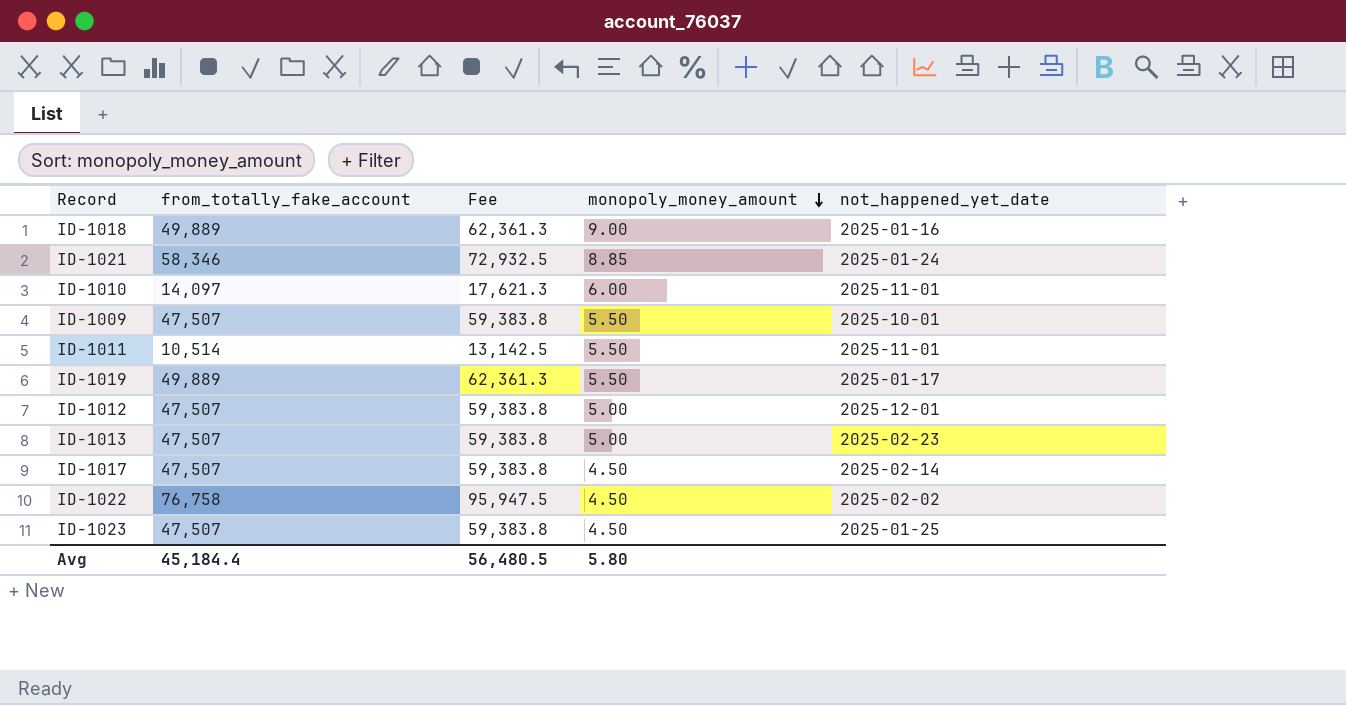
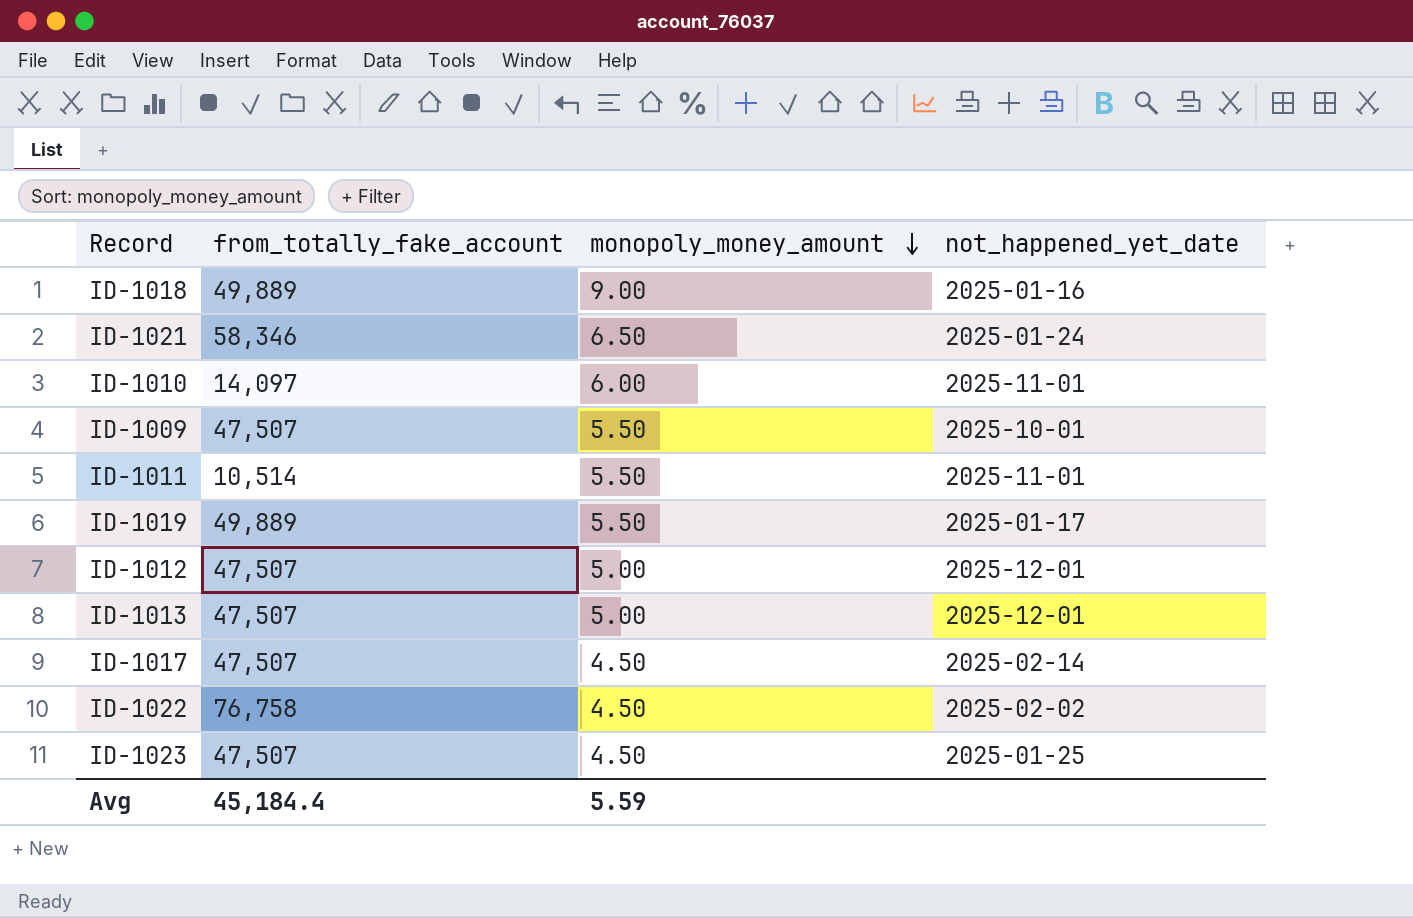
column Fee | formula: [from_totally_fake_account] * 1.25 -> none
ID-1021 | monopoly_money_amount: 8.85 -> 6.50
ID-1013 | not_happened_yet_date: 2025-02-23 -> 2025-12-01
Avg | monopoly_money_amount: 5.80 -> 5.59

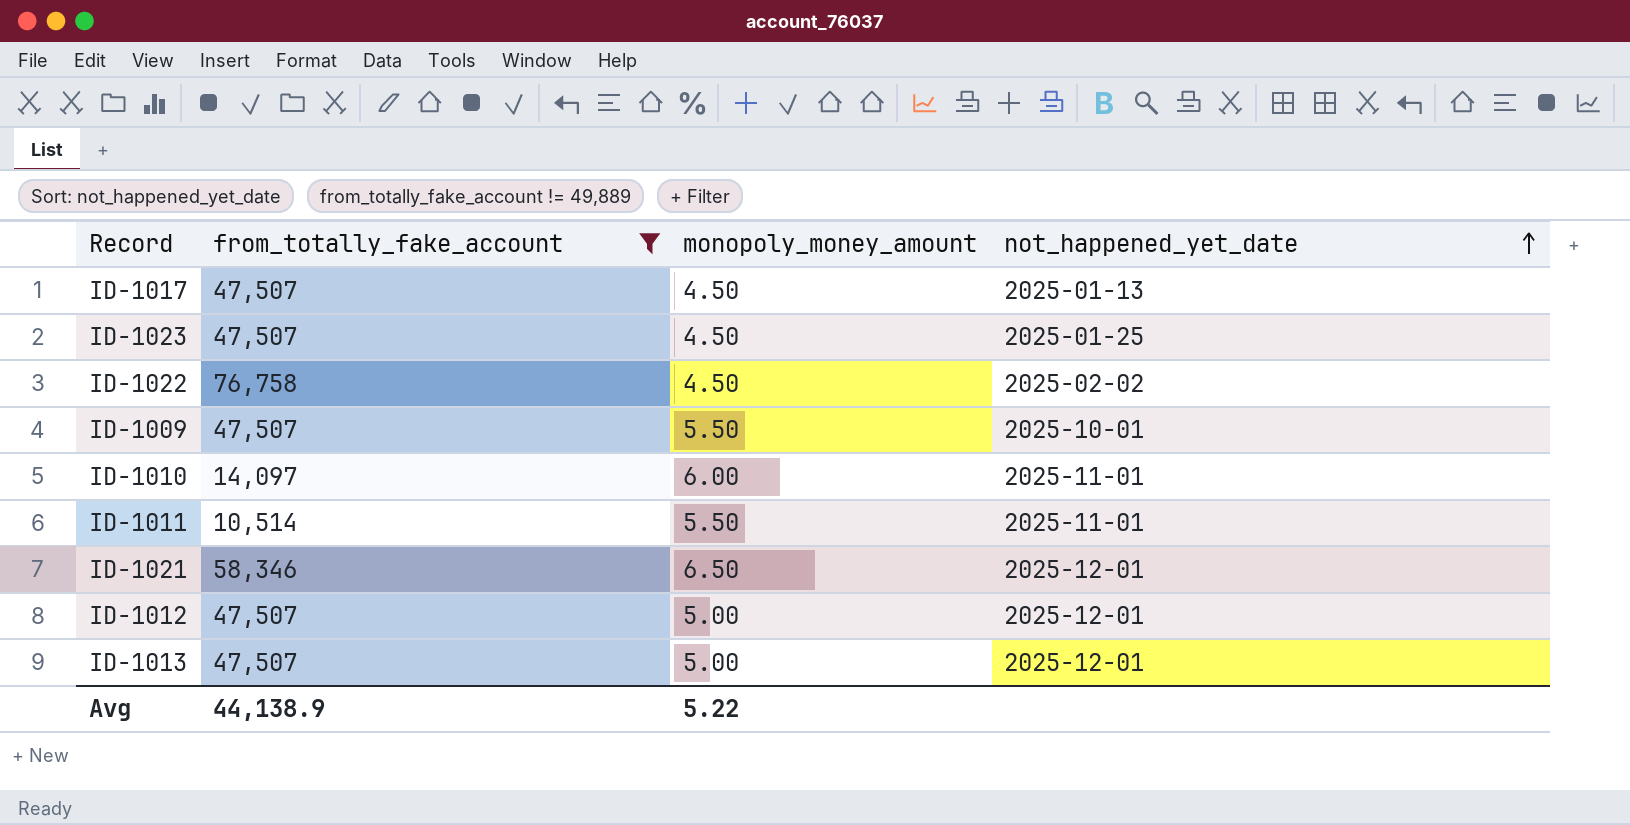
filter: none -> from_totally_fake_account != 49,889
row order: monopoly_money_amount descending -> not_happened_yet_date ascending
ID-1017 | not_happened_yet_date: 2025-02-14 -> 2025-01-13
ID-1021 | not_happened_yet_date: 2025-01-24 -> 2025-12-01
Avg | from_totally_fake_account: 45,184.4 -> 44,138.9
Avg | monopoly_money_amount: 5.59 -> 5.22

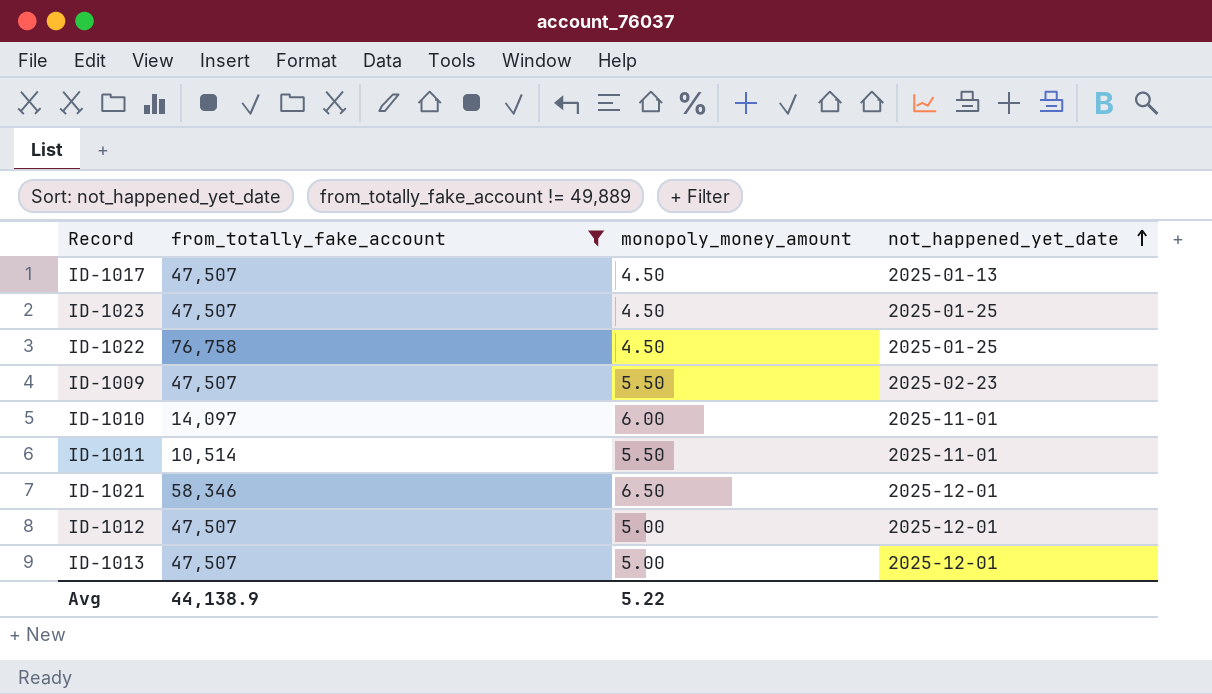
ID-1022 | not_happened_yet_date: 2025-02-02 -> 2025-01-25
ID-1009 | not_happened_yet_date: 2025-10-01 -> 2025-02-23

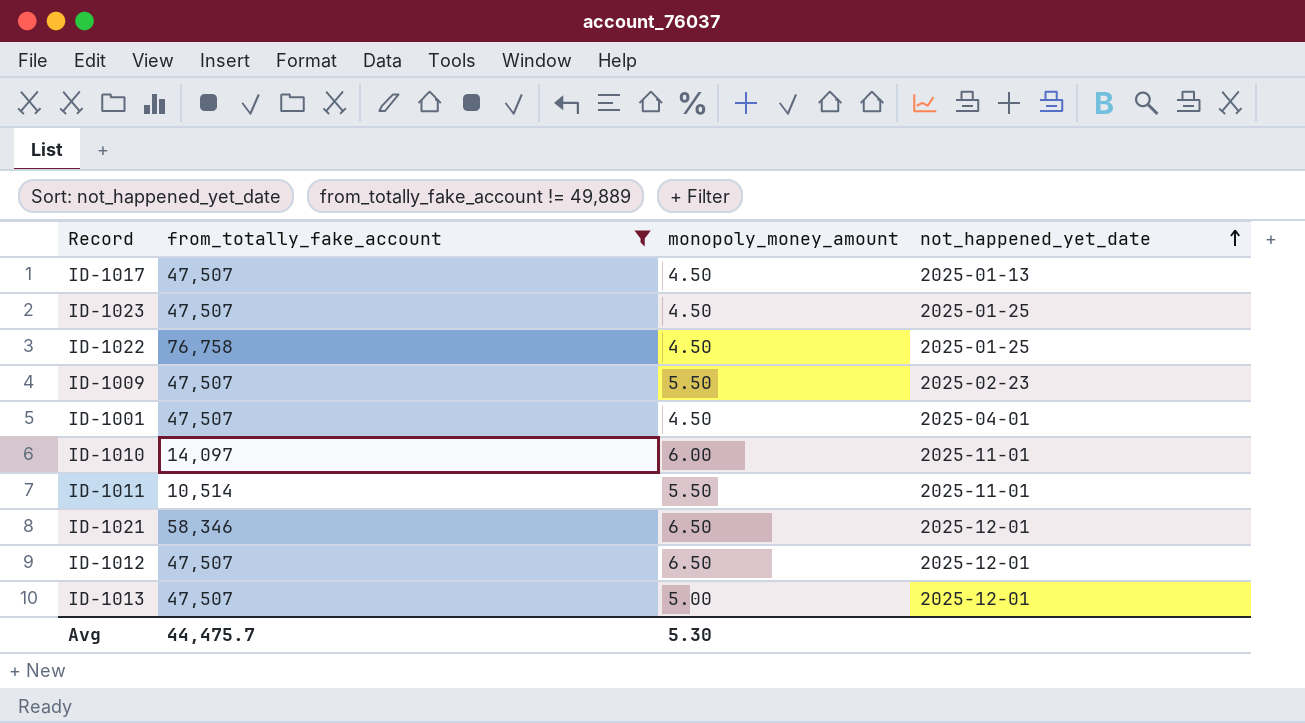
row ID-1001: none -> 47,507 | 4.50 | 2025-04-01
ID-1012 | monopoly_money_amount: 5.00 -> 6.50
Avg | from_totally_fake_account: 44,138.9 -> 44,475.7
Avg | monopoly_money_amount: 5.22 -> 5.30

